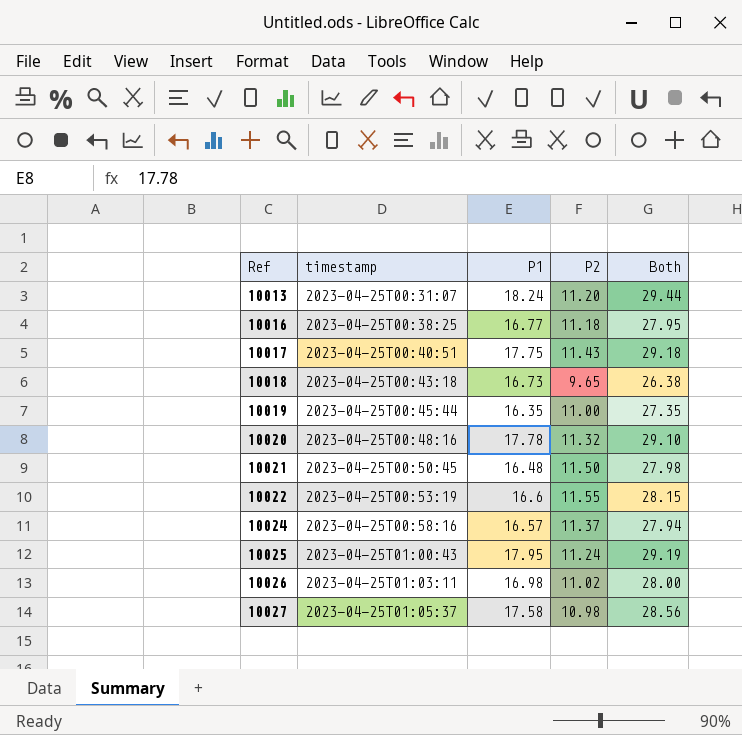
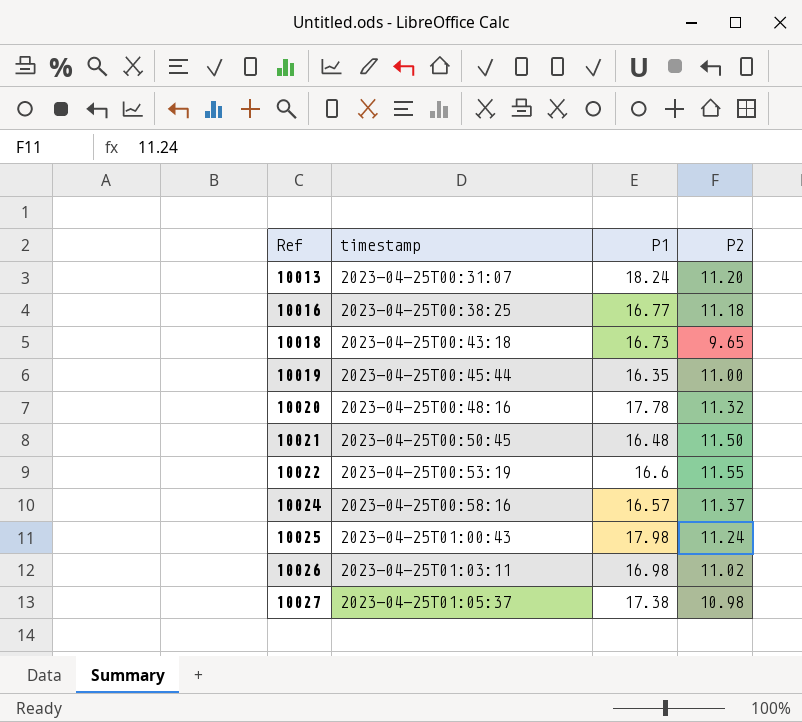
column Both | formula: [P1] + [P2] -> none
row 10017: 2023-04-25T00:40:51 | 17.75 | 11.43 | 29.18 -> none
10025 | P1: 17.95 -> 17.98
10027 | P1: 17.58 -> 17.38

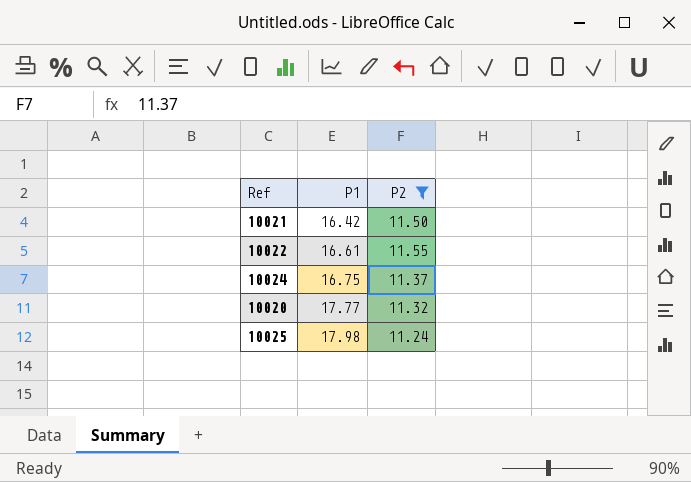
filter: none -> P2 >= 11.24
row order: Ref ascending -> P1 ascending
column timestamp | position: 2 -> none
10021 | P1: 16.48 -> 16.42
10022 | P1: 16.6 -> 16.61
10024 | P1: 16.57 -> 16.75
10020 | P1: 17.78 -> 17.77

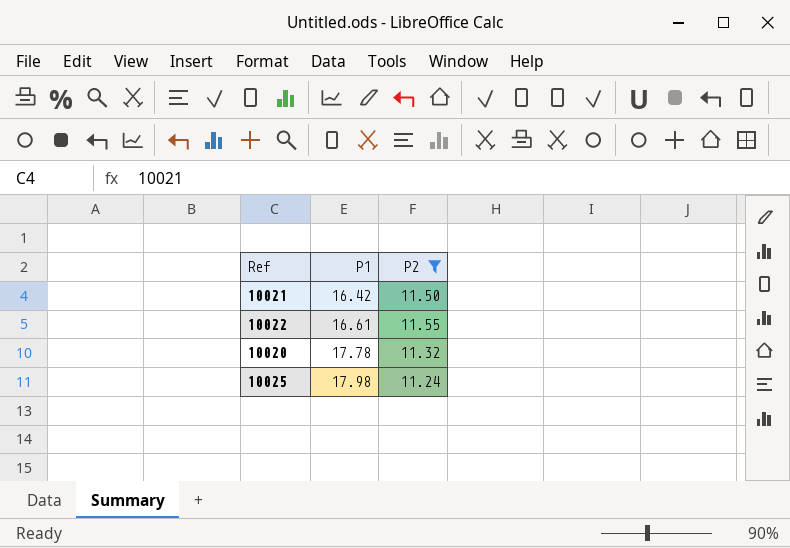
row 10024: 16.75 | 11.37 -> none
10020 | P1: 17.77 -> 17.78

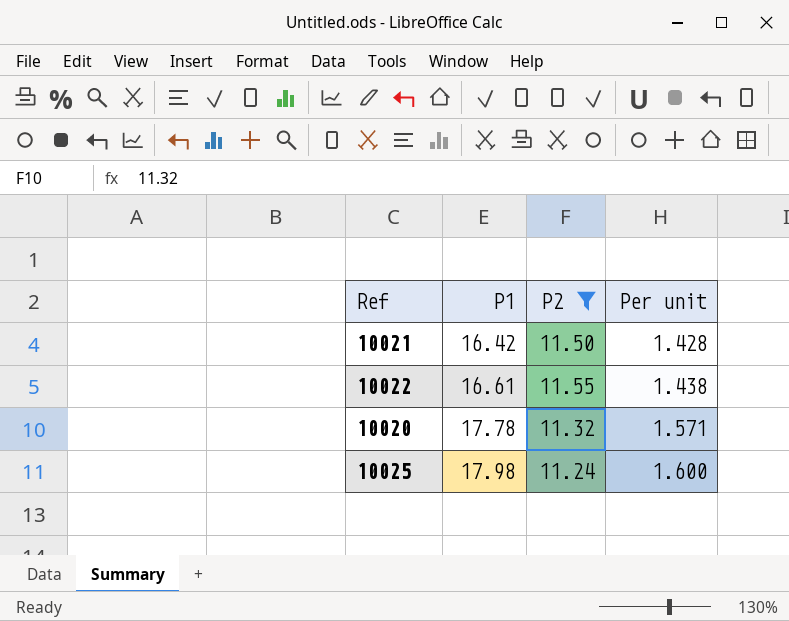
column Per unit | formula: none -> [P1] / [P2]

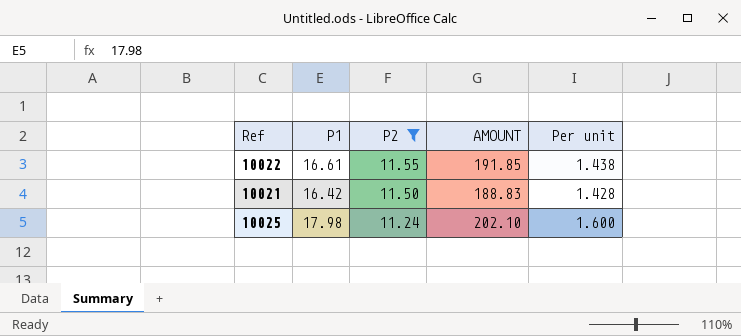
row order: P1 ascending -> P2 descending
column AMOUNT | formula: none -> [P1] * [P2]
row 10020: 17.78 | 11.32 | 1.571 -> none

